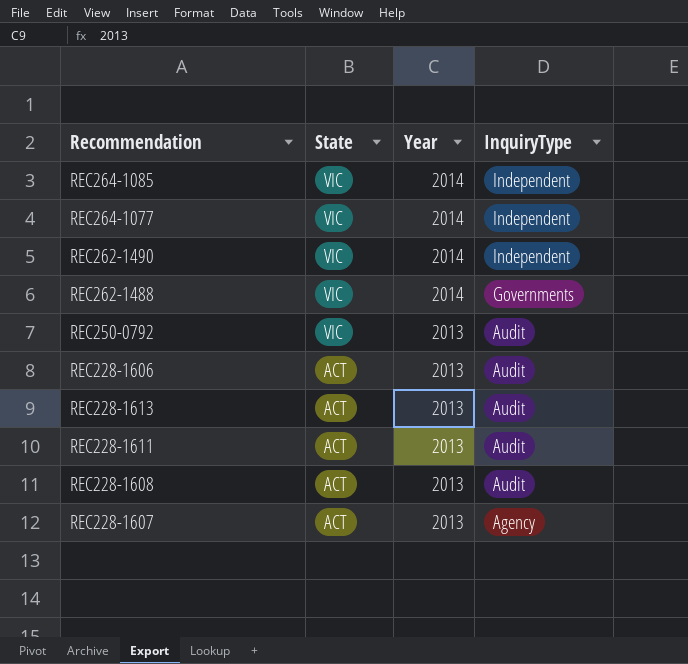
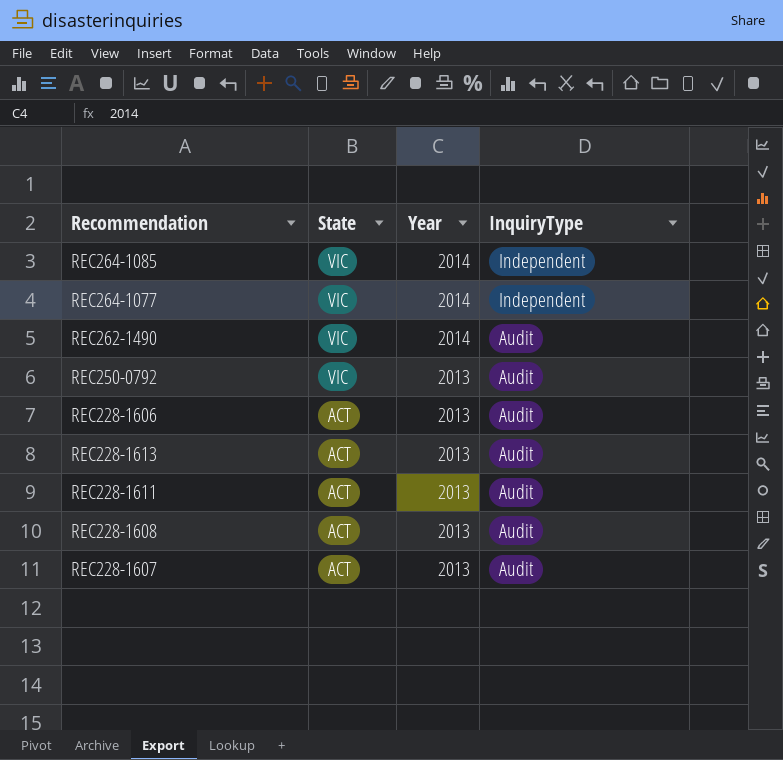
row REC262-1488: VIC | 2014 | Governments -> none
REC262-1490 | InquiryType: Independent -> Audit
REC228-1607 | InquiryType: Agency -> Audit

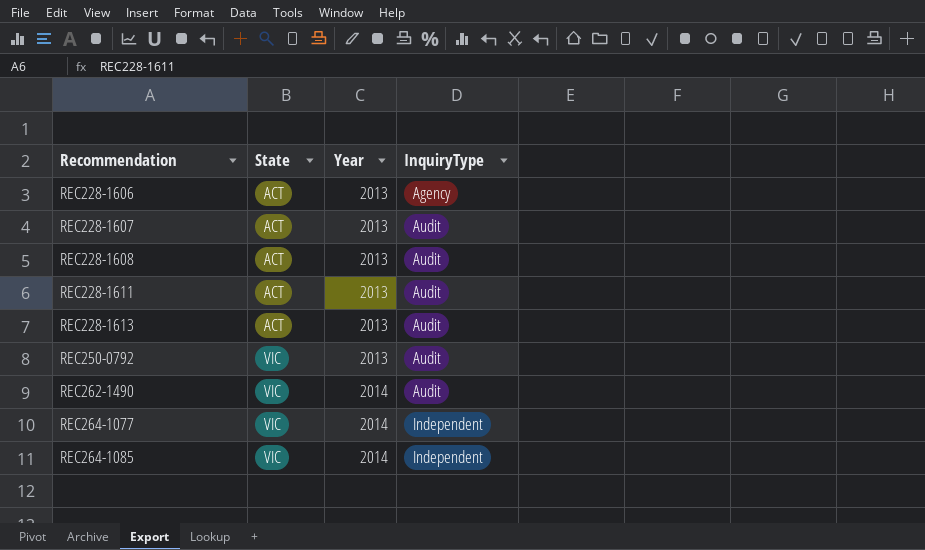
row order: State descending -> Recommendation ascending
REC228-1606 | InquiryType: Audit -> Agency

